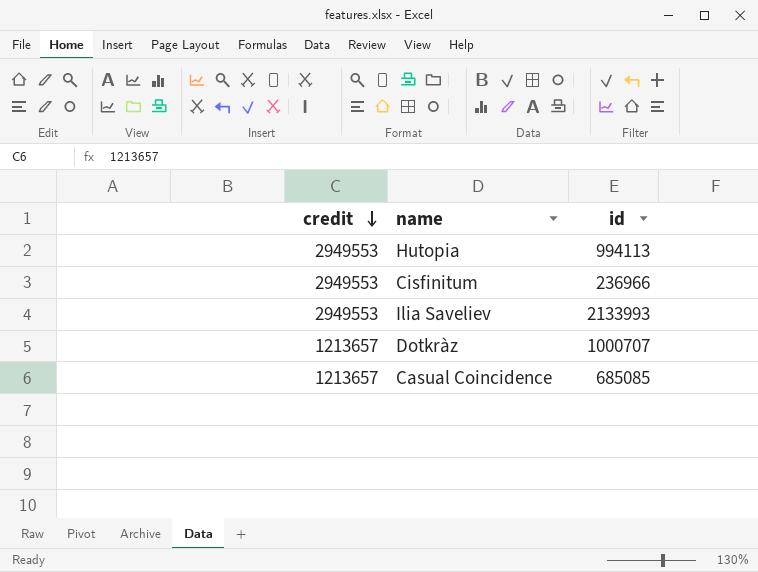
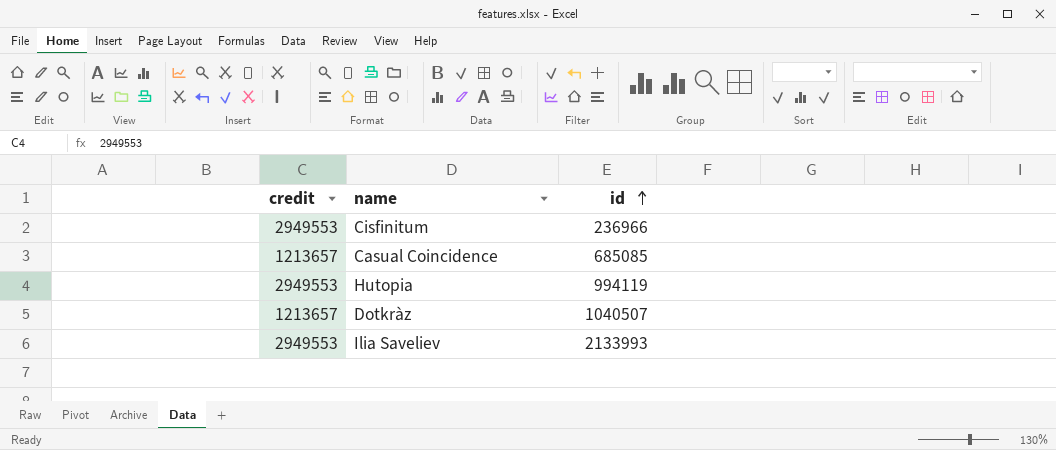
row order: credit descending -> id ascending
Hutopia | id: 994113 -> 994119
Dotkràz | id: 1000707 -> 1040507

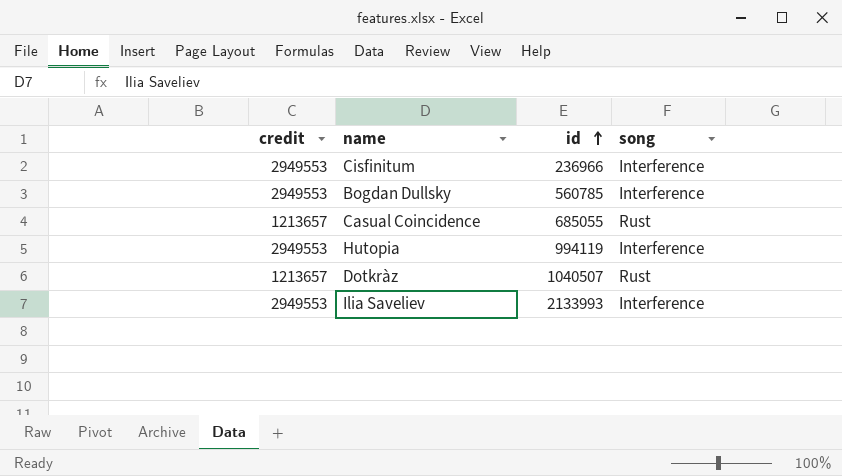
column song | position: none -> 4
row Bogdan Dullsky: none -> 2949553 | 560785 | Interference
Casual Coincidence | id: 685085 -> 685055

